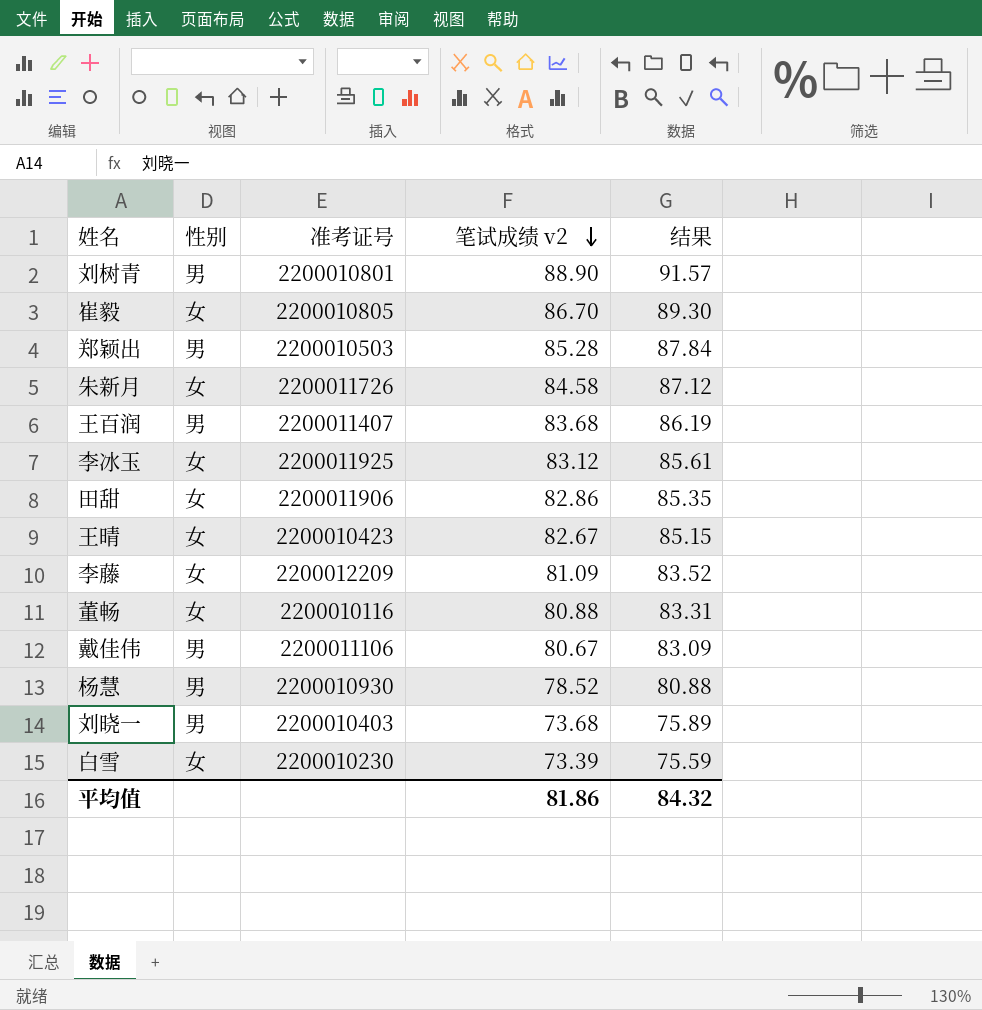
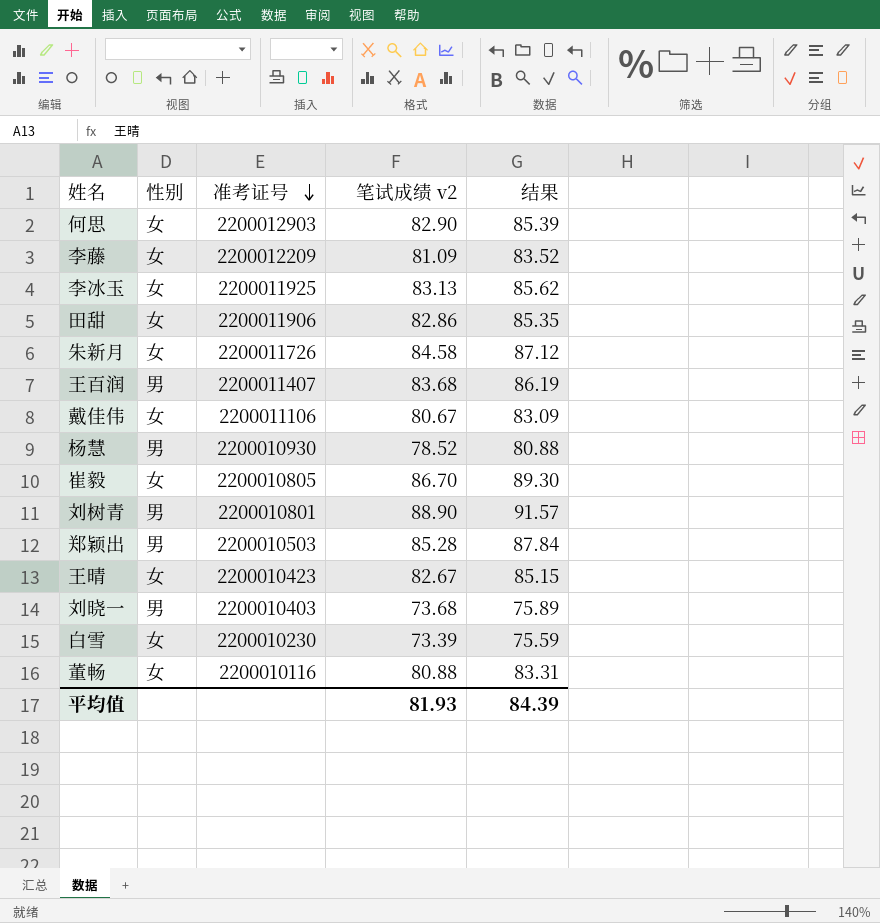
row order: 笔试成绩 v2 descending -> 准考证号 descending
row 何思: none -> 女 | 2200012903 | 82.90 | 85.39
李冰玉 | 笔试成绩 v2: 83.12 -> 83.13
李冰玉 | 结果: 85.61 -> 85.62
戴佳伟 | 性别: 男 -> 女
平均值 | 笔试成绩 v2: 81.86 -> 81.93
平均值 | 结果: 84.32 -> 84.39

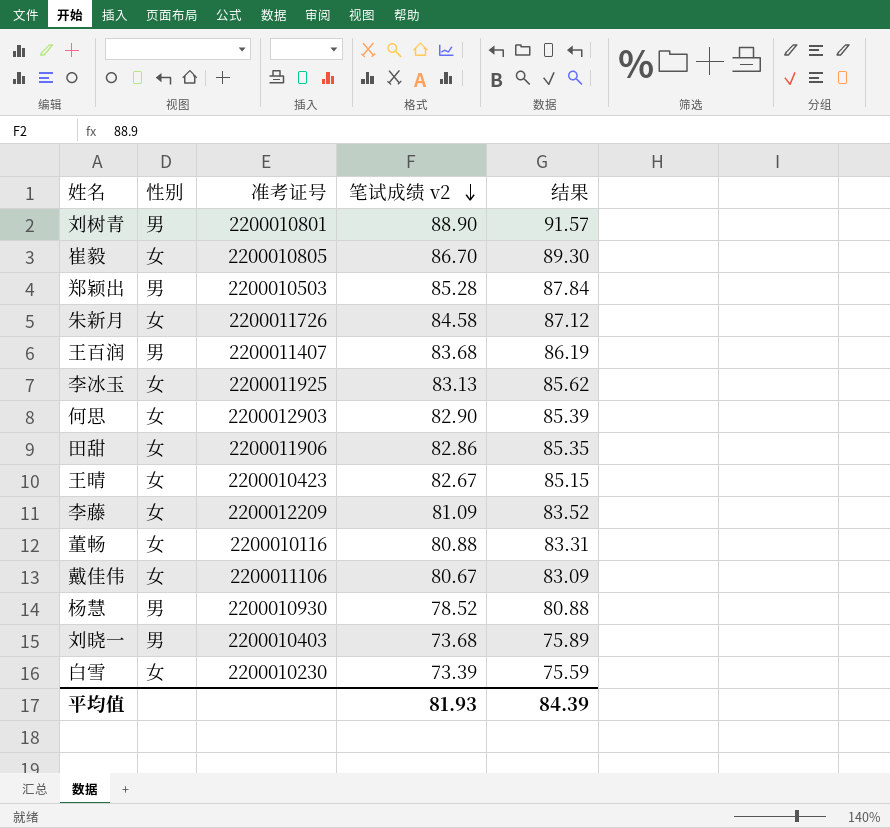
row order: 准考证号 descending -> 笔试成绩 v2 descending

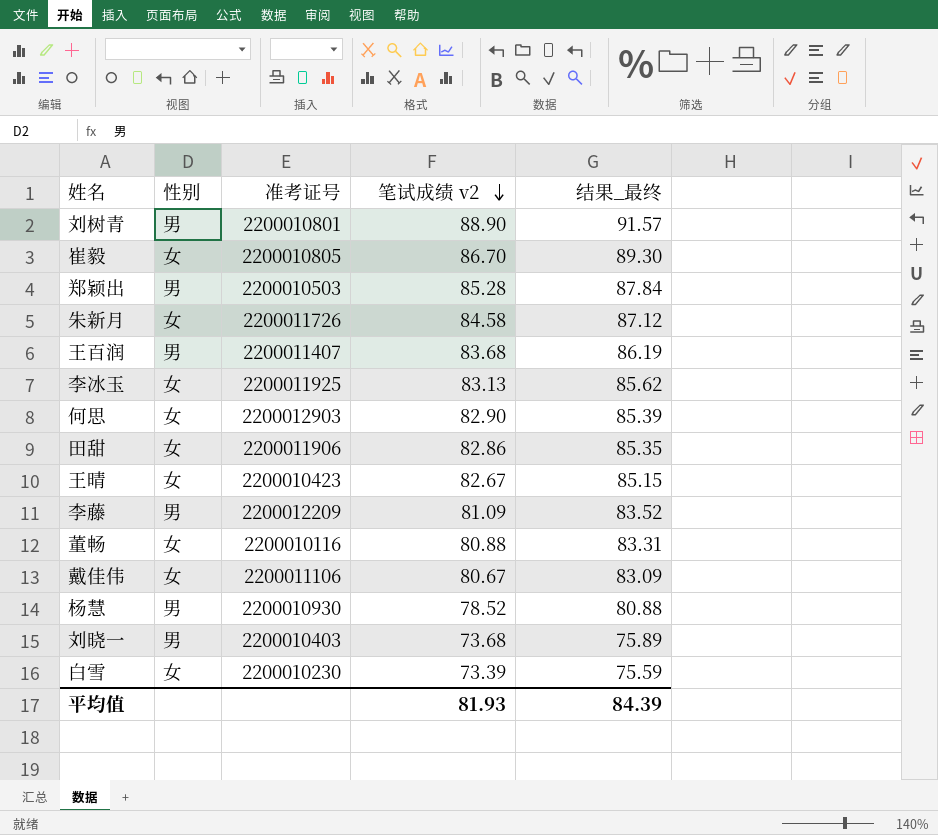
column name: 结果 -> 结果_最终
李藤 | 性别: 女 -> 男

